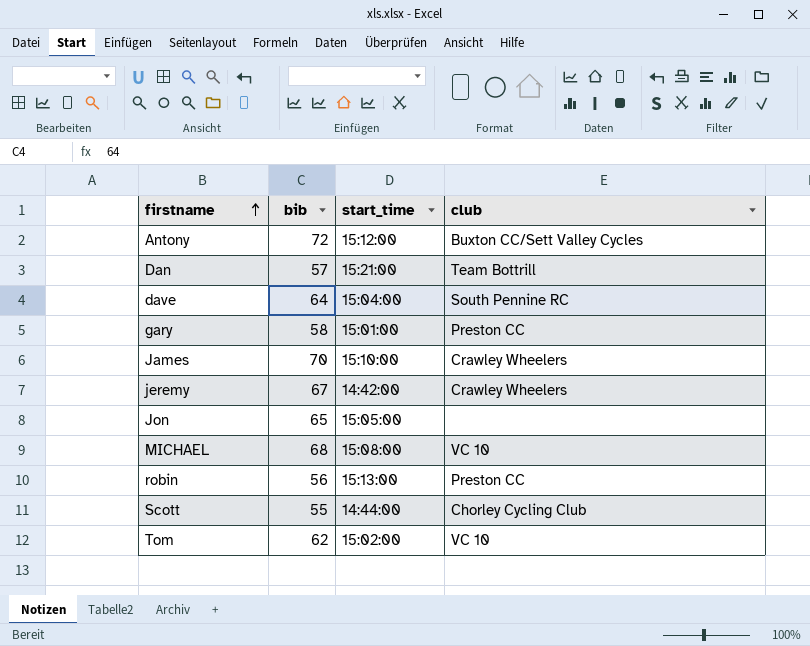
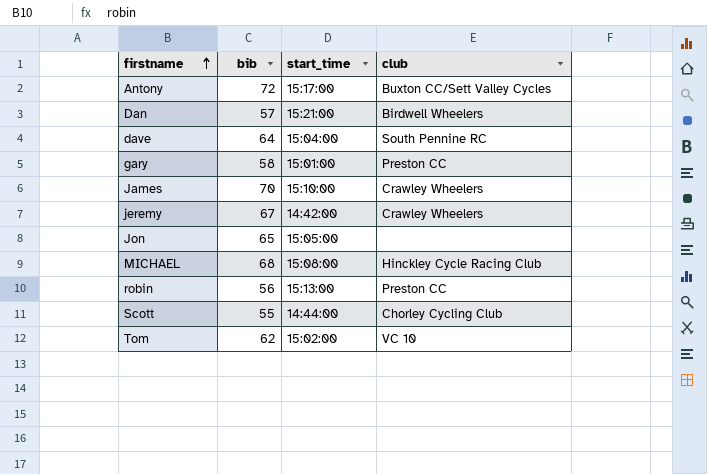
Antony | start_time: 15:12:00 -> 15:17:00
Dan | club: Team Bottrill -> Birdwell Wheelers
MICHAEL | club: VC 10 -> Hinckley Cycle Racing Club

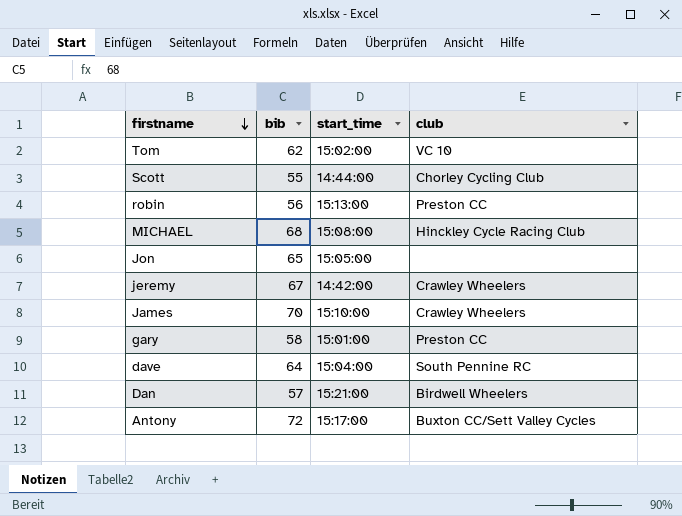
row order: firstname ascending -> firstname descending

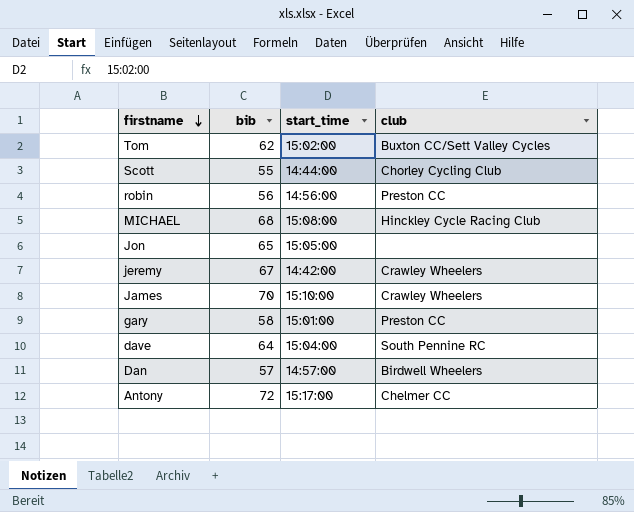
Tom | club: VC 10 -> Buxton CC/Sett Valley Cycles
robin | start_time: 15:13:00 -> 14:56:00
Dan | start_time: 15:21:00 -> 14:57:00
Antony | club: Buxton CC/Sett Valley Cycles -> Chelmer CC

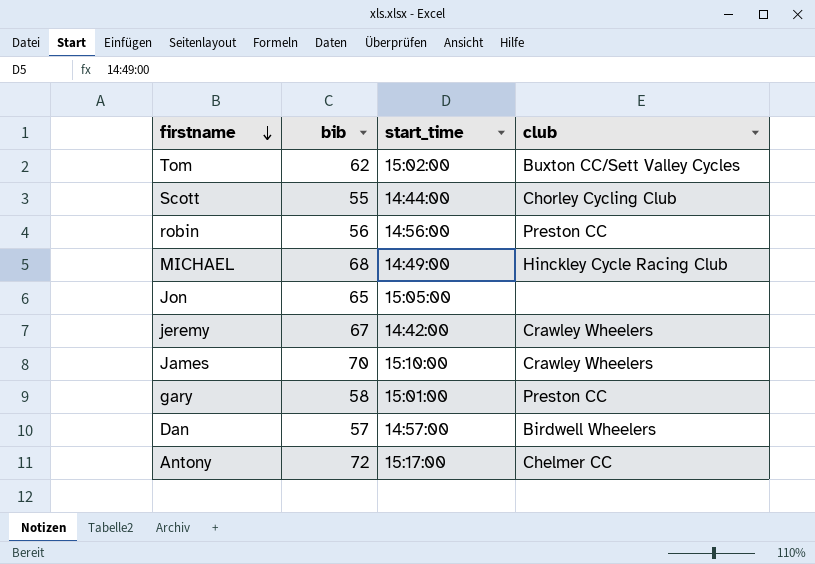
row dave: 64 | 15:04:00 | South Pennine RC -> none
MICHAEL | start_time: 15:08:00 -> 14:49:00

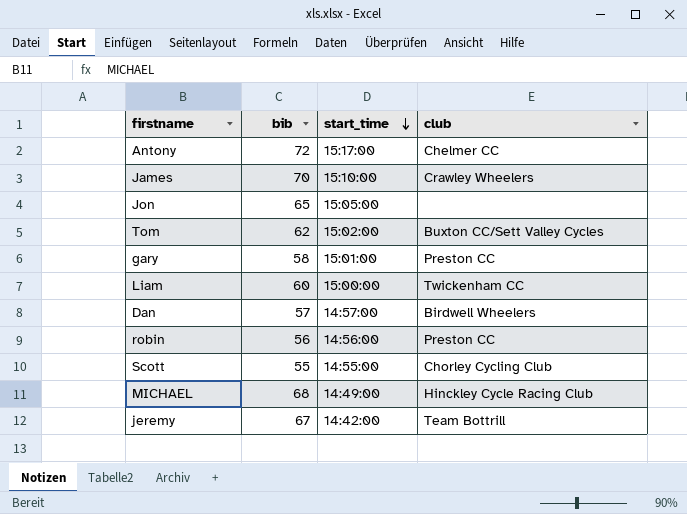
row order: firstname descending -> start_time descending
row Liam: none -> 60 | 15:00:00 | Twickenham CC
Scott | start_time: 14:44:00 -> 14:55:00
jeremy | club: Crawley Wheelers -> Team Bottrill

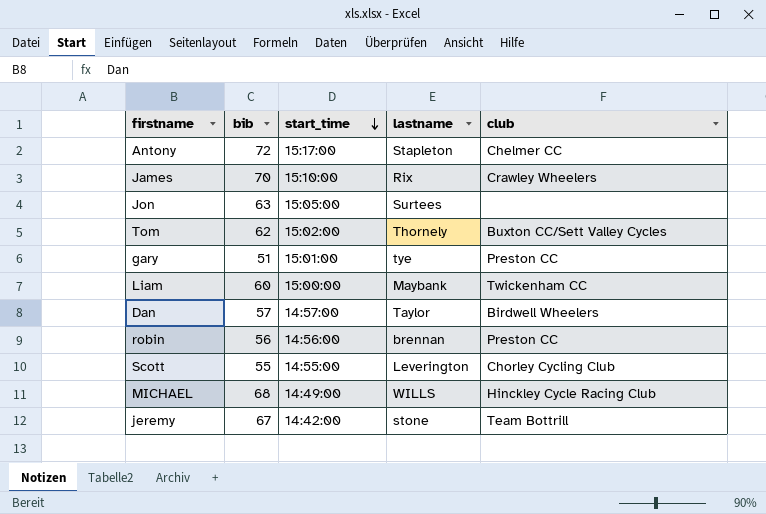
column lastname | position: none -> 4
Jon | bib: 65 -> 63
gary | bib: 58 -> 51

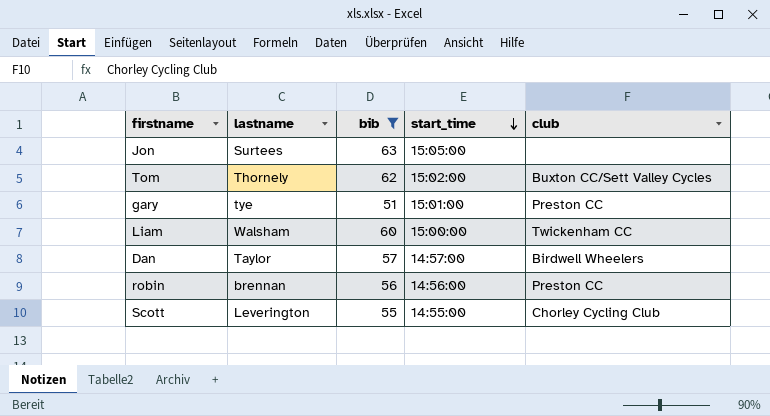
filter: none -> bib <= 63
column lastname | position: 4 -> 2
Liam | lastname: Maybank -> Walsham

